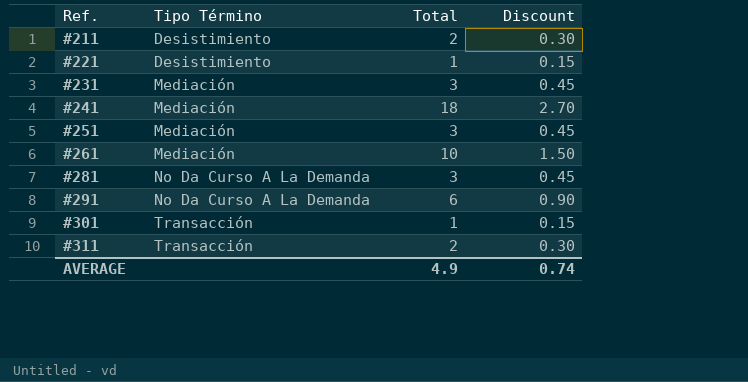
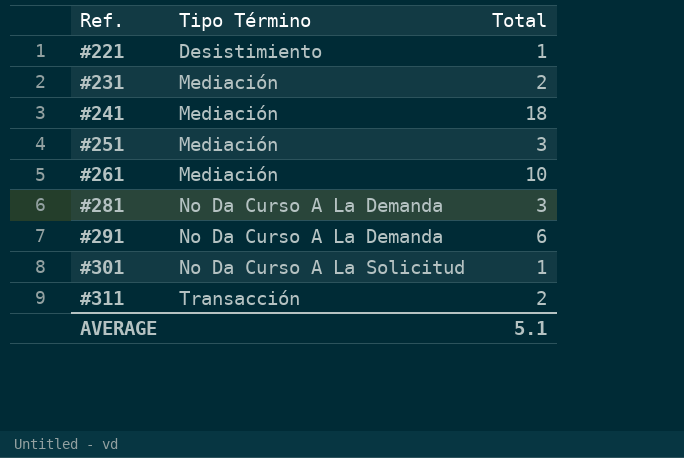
column Discount | formula: [Total] * 0.15 -> none
row #211: Desistimiento | 2 | 0.30 -> none
#231 | Total: 3 -> 2
#301 | Tipo Término: Transacción -> No Da Curso A La Solicitud
AVERAGE | Total: 4.9 -> 5.1

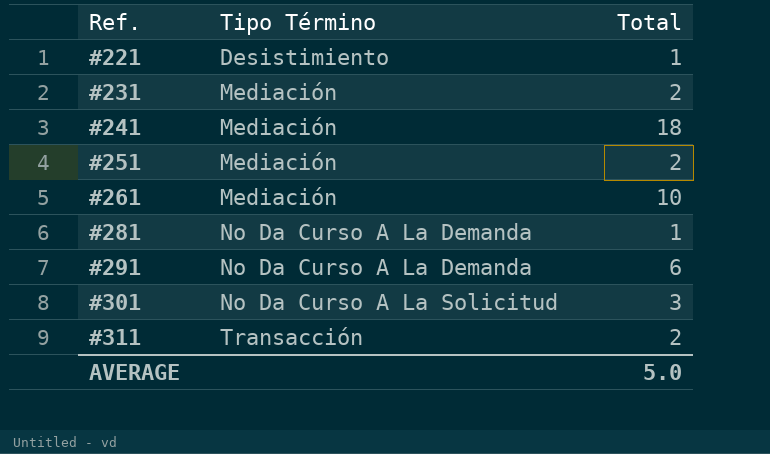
#251 | Total: 3 -> 2
#281 | Total: 3 -> 1
#301 | Total: 1 -> 3
AVERAGE | Total: 5.1 -> 5.0

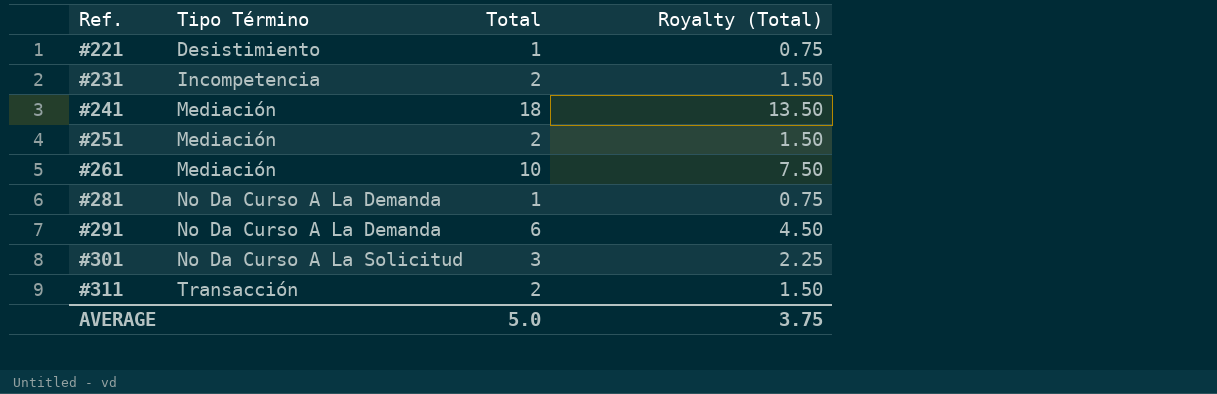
column Royalty (Total) | formula: none -> [Total] * 0.75
#231 | Tipo Término: Mediación -> Incompetencia

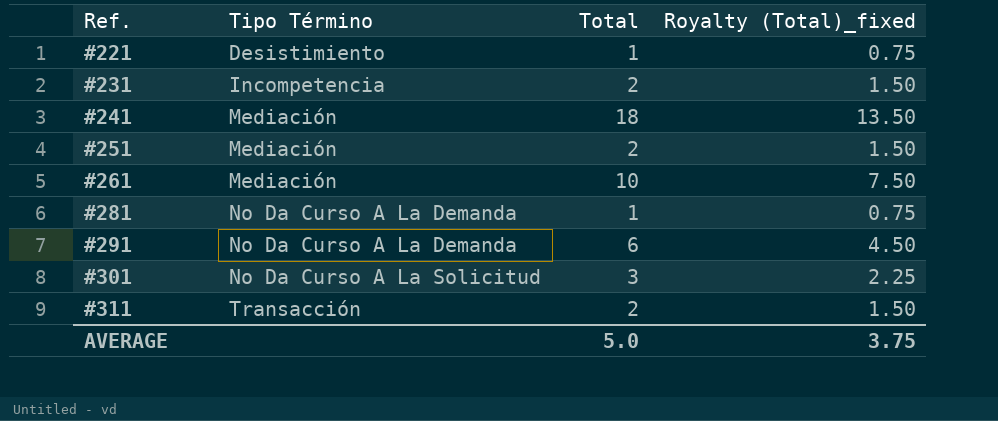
column name: Royalty (Total) -> Royalty (Total)_fixed

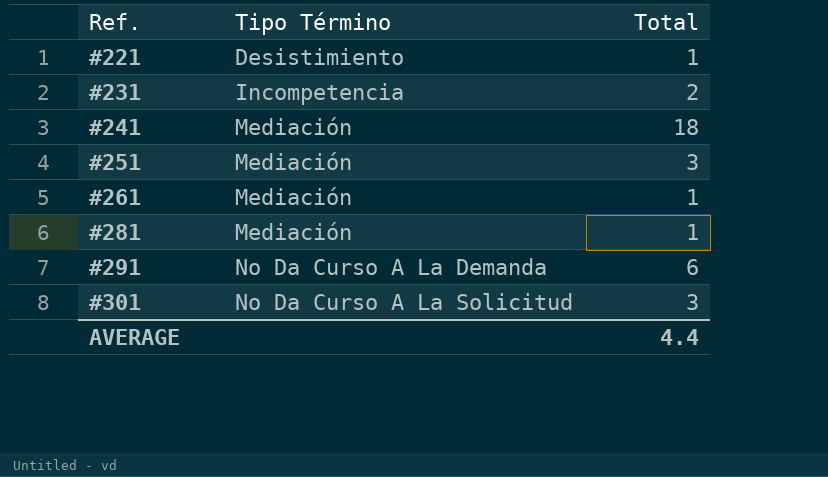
column Royalty (Total)_fixed | formula: [Total] * 0.75 -> none
row #311: Transacción | 2 | 1.50 -> none
#251 | Total: 2 -> 3
#261 | Total: 10 -> 1
#281 | Tipo Término: No Da Curso A La Demanda -> Mediación
AVERAGE | Total: 5.0 -> 4.4

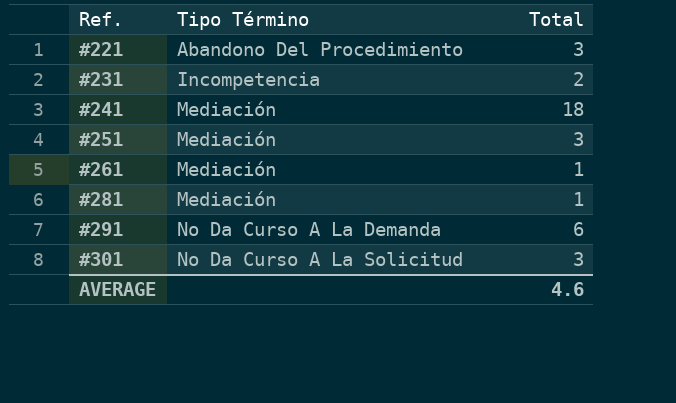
#221 | Tipo Término: Desistimiento -> Abandono Del Procedimiento
#221 | Total: 1 -> 3
AVERAGE | Total: 4.4 -> 4.6

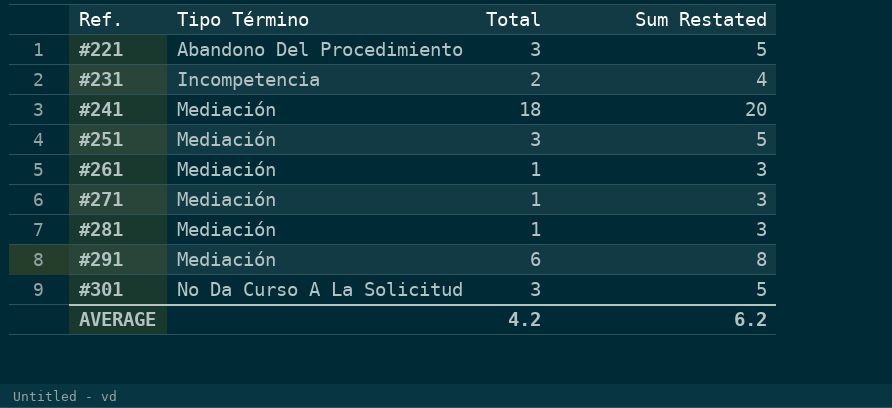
column Sum Restated | formula: none -> [Total] + 2
row #271: none -> Mediación | 1 | 3
#291 | Tipo Término: No Da Curso A La Demanda -> Mediación
AVERAGE | Total: 4.6 -> 4.2

